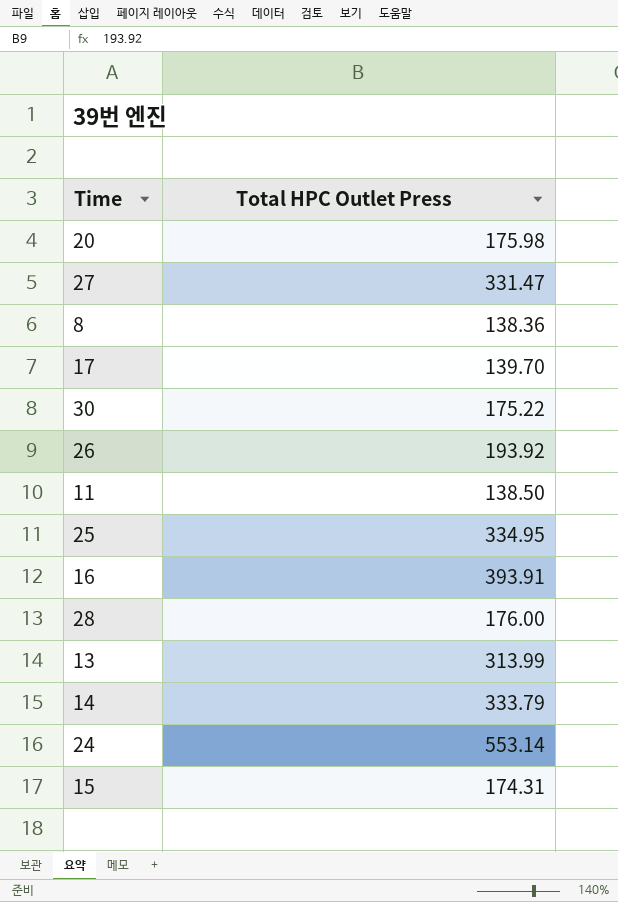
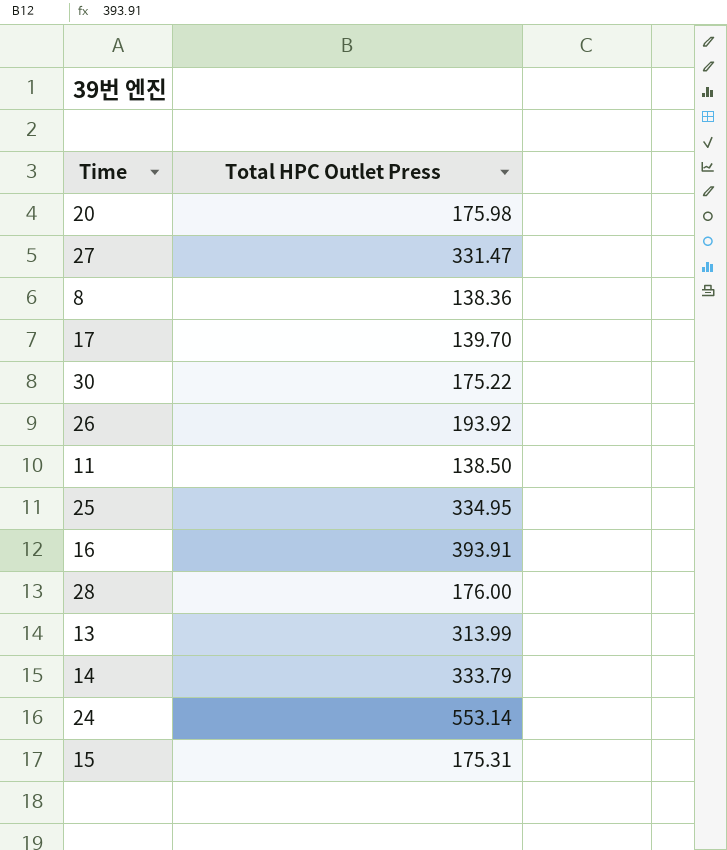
15 | Total HPC Outlet Press: 174.31 -> 175.31

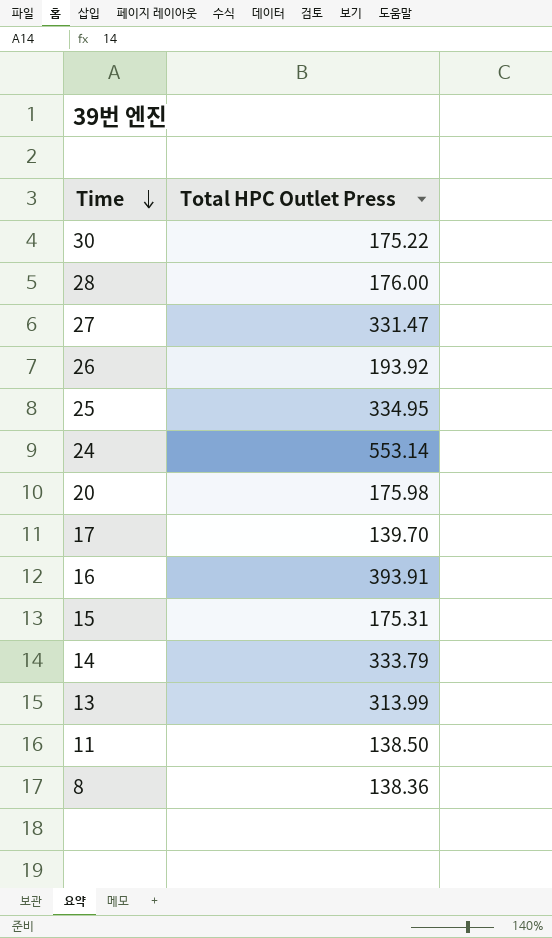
row order: none -> Time descending

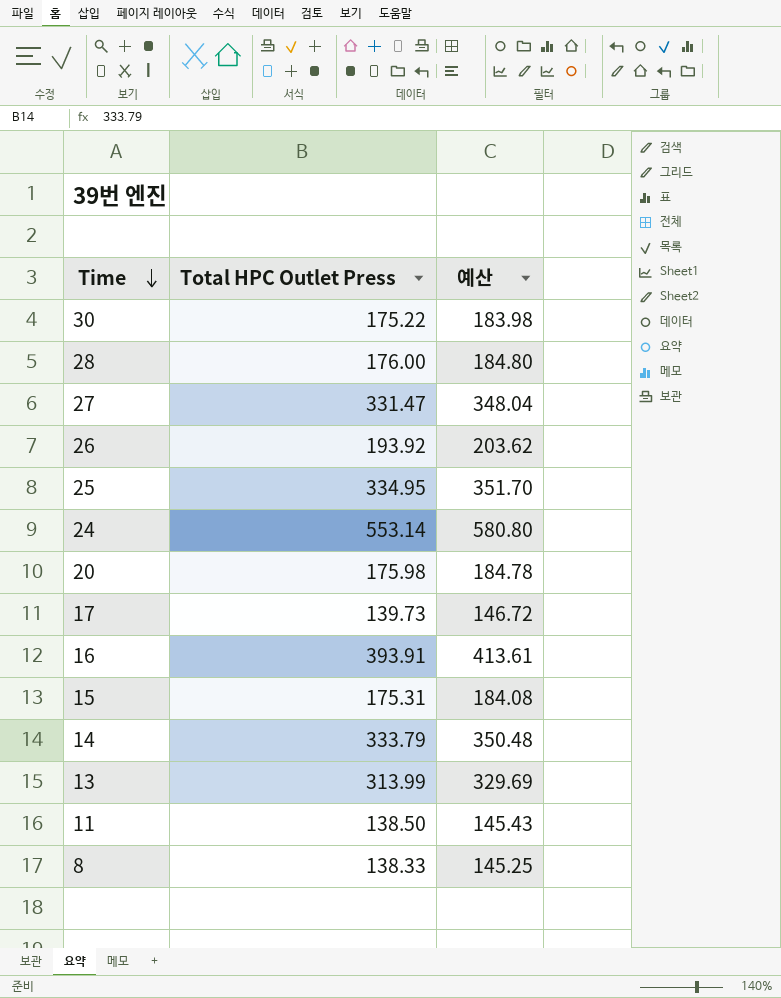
column 예산 | formula: none -> [Total HPC Outlet Press] * 1.05
17 | Total HPC Outlet Press: 139.70 -> 139.73
8 | Total HPC Outlet Press: 138.36 -> 138.33

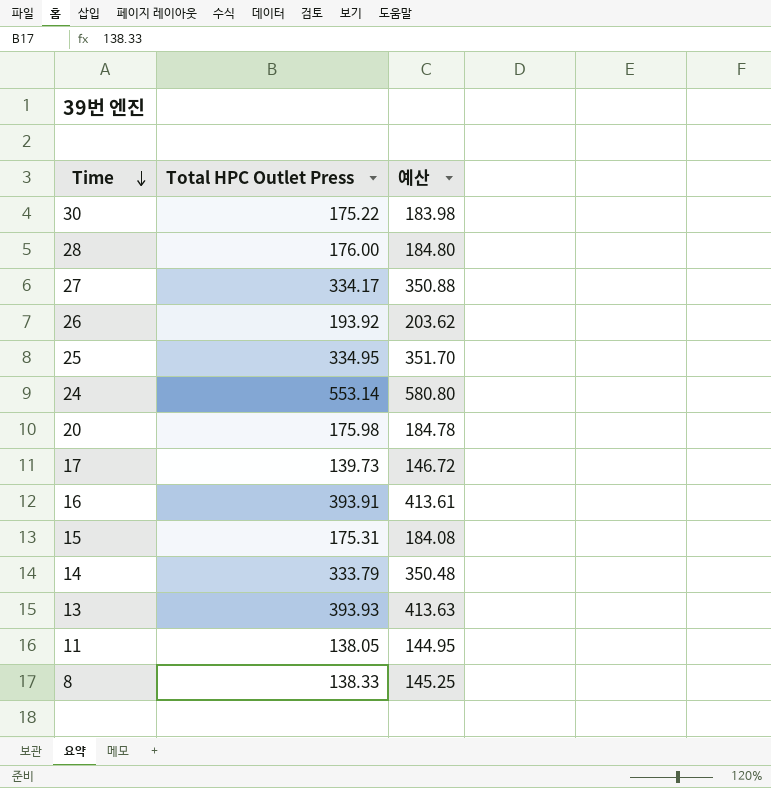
27 | Total HPC Outlet Press: 331.47 -> 334.17
27 | 예산: 348.04 -> 350.88
13 | Total HPC Outlet Press: 313.99 -> 393.93
13 | 예산: 329.69 -> 413.63
11 | Total HPC Outlet Press: 138.50 -> 138.05
11 | 예산: 145.43 -> 144.95

